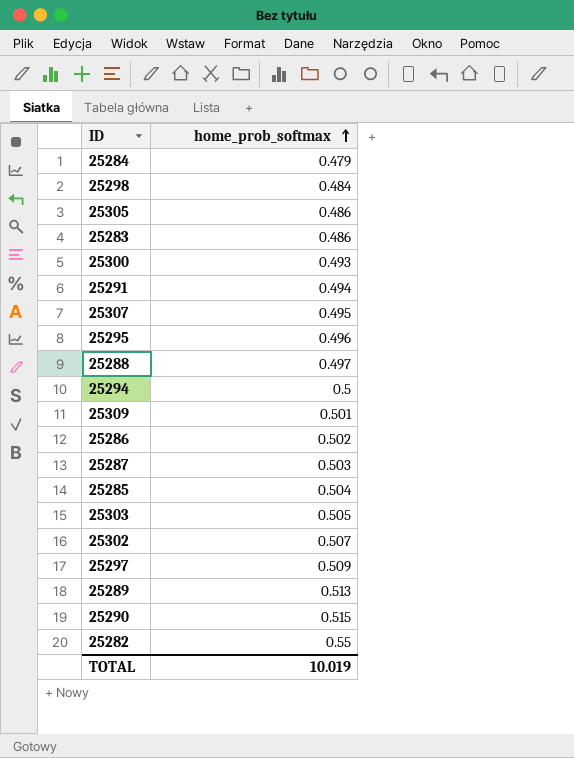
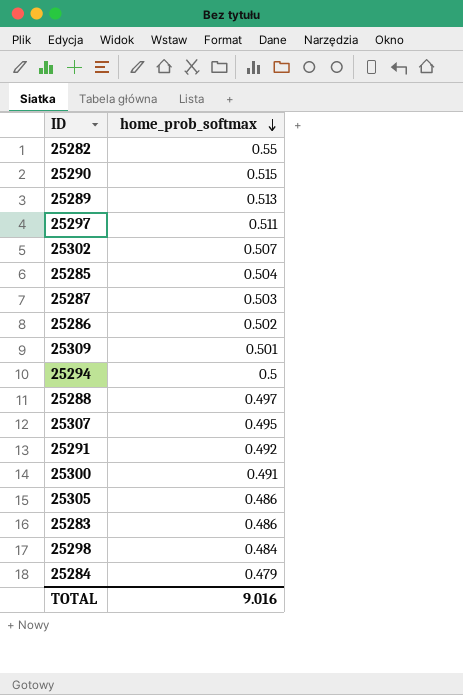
row order: home_prob_softmax ascending -> home_prob_softmax descending
row 25295: 0.496 -> none
row 25303: 0.505 -> none
25297 | home_prob_softmax: 0.509 -> 0.511
25291 | home_prob_softmax: 0.494 -> 0.492
25300 | home_prob_softmax: 0.493 -> 0.491
TOTAL | home_prob_softmax: 10.019 -> 9.016

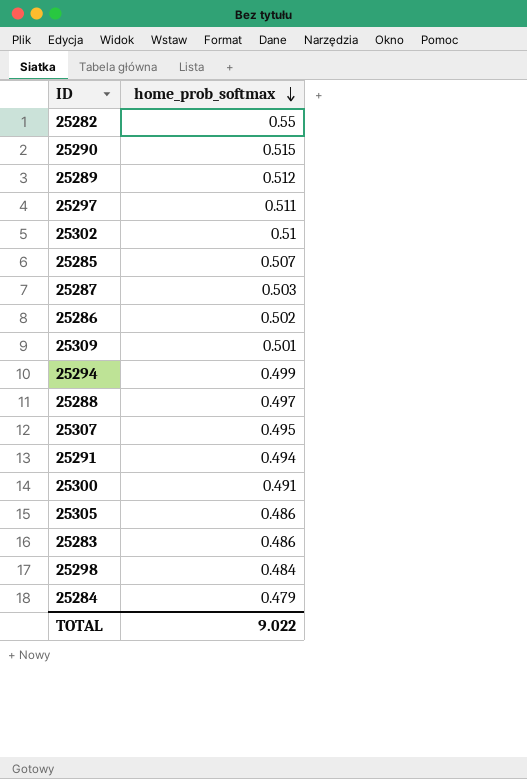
25289 | home_prob_softmax: 0.513 -> 0.512
25302 | home_prob_softmax: 0.507 -> 0.51
25285 | home_prob_softmax: 0.504 -> 0.507
25294 | home_prob_softmax: 0.5 -> 0.499
25291 | home_prob_softmax: 0.492 -> 0.494
TOTAL | home_prob_softmax: 9.016 -> 9.022

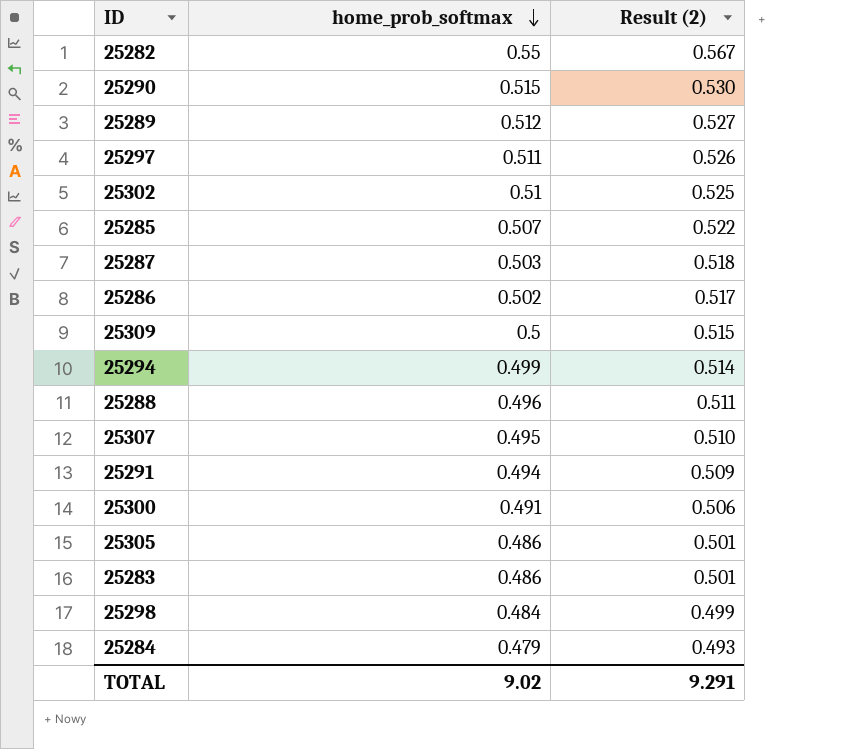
column Result (2) | formula: none -> [home_prob_softmax] * 1.03
25309 | home_prob_softmax: 0.501 -> 0.5
25288 | home_prob_softmax: 0.497 -> 0.496
TOTAL | home_prob_softmax: 9.022 -> 9.02

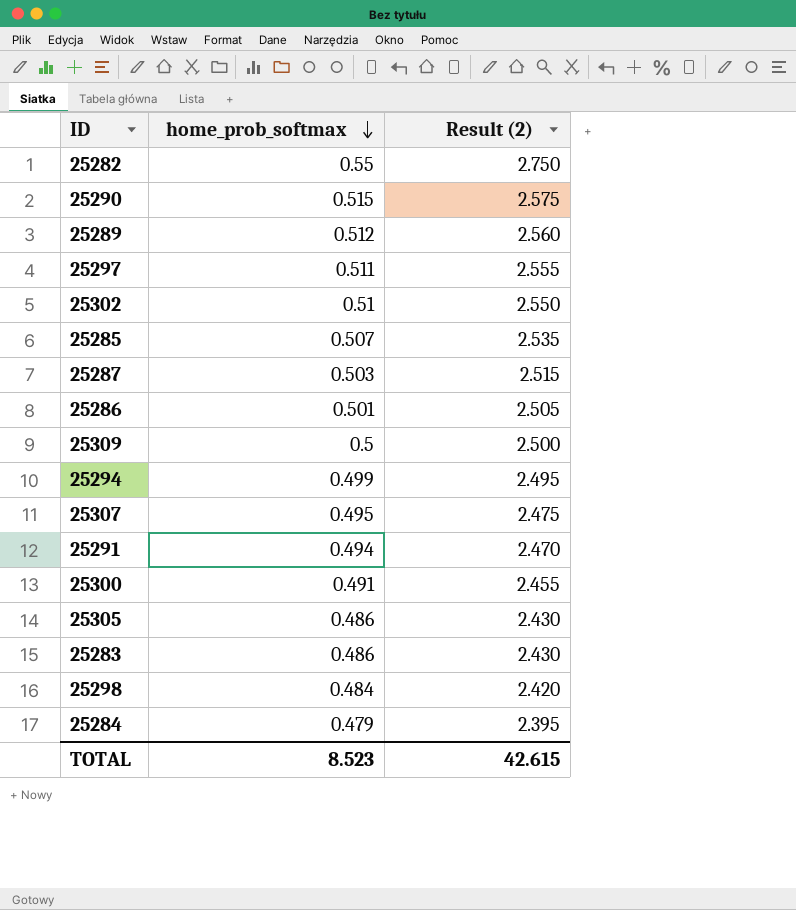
column Result (2) | formula: [home_prob_softmax] * 1.03 -> [home_prob_softmax] * 5
row 25288: 0.496 | 0.511 -> none
25286 | home_prob_softmax: 0.502 -> 0.501
TOTAL | home_prob_softmax: 9.02 -> 8.523
TOTAL | Result (2): 9.291 -> 42.615

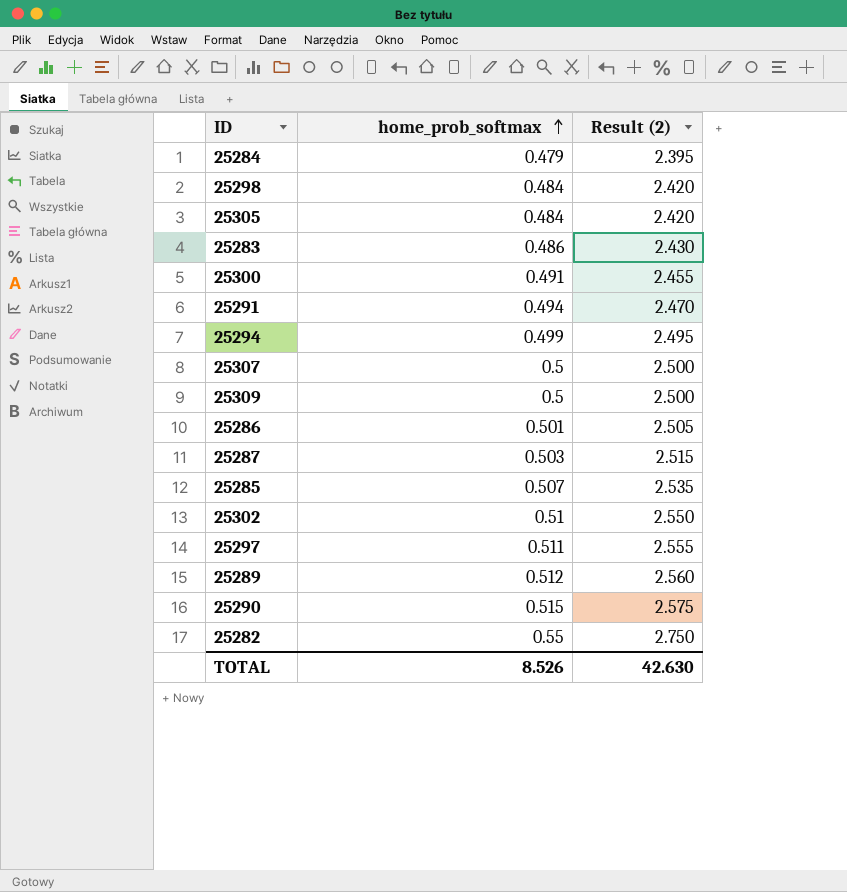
row order: home_prob_softmax descending -> home_prob_softmax ascending
25305 | home_prob_softmax: 0.486 -> 0.484
25305 | Result (2): 2.430 -> 2.420
25307 | home_prob_softmax: 0.495 -> 0.5
25307 | Result (2): 2.475 -> 2.500
TOTAL | home_prob_softmax: 8.523 -> 8.526
TOTAL | Result (2): 42.615 -> 42.630

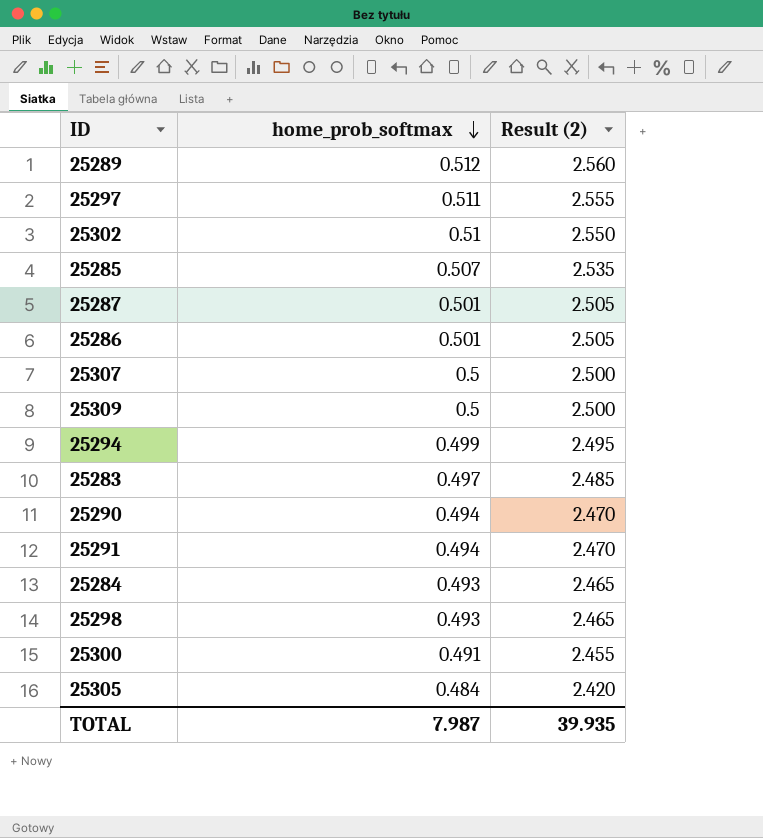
row order: home_prob_softmax ascending -> home_prob_softmax descending
row 25282: 0.55 | 2.750 -> none
25287 | home_prob_softmax: 0.503 -> 0.501
25287 | Result (2): 2.515 -> 2.505
25283 | home_prob_softmax: 0.486 -> 0.497
25283 | Result (2): 2.430 -> 2.485
25290 | home_prob_softmax: 0.515 -> 0.494
25290 | Result (2): 2.575 -> 2.470
25284 | home_prob_softmax: 0.479 -> 0.493
25284 | Result (2): 2.395 -> 2.465
25298 | home_prob_softmax: 0.484 -> 0.493
25298 | Result (2): 2.420 -> 2.465
TOTAL | home_prob_softmax: 8.526 -> 7.987
TOTAL | Result (2): 42.630 -> 39.935

